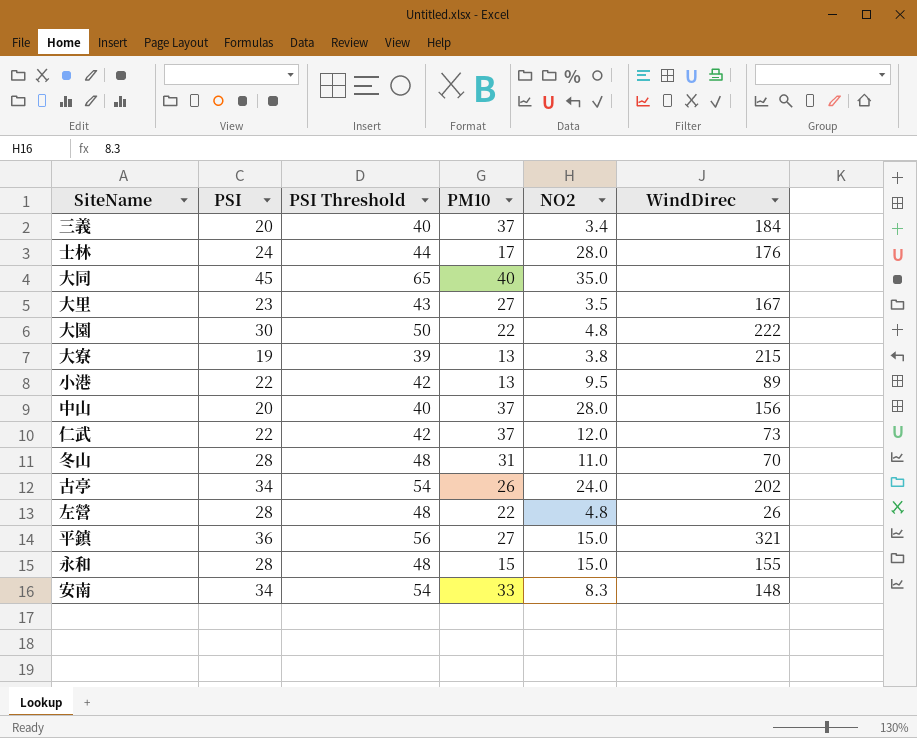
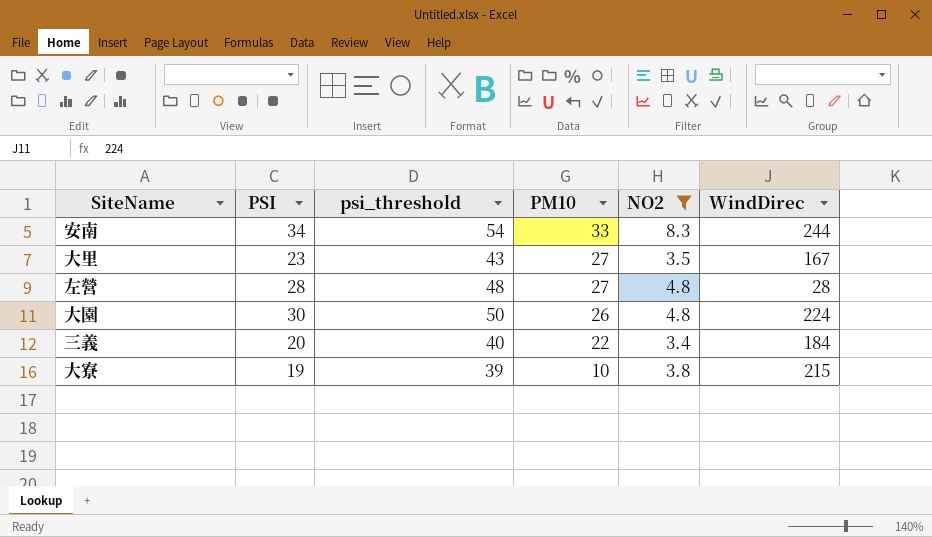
filter: none -> NO2 <= 8.3
row order: none -> PM10 descending
column name: PSI Threshold -> psi_threshold
安南 | WindDirec: 148 -> 244
左營 | PM10: 22 -> 27
左營 | WindDirec: 26 -> 28
大園 | PM10: 22 -> 26
大園 | WindDirec: 222 -> 224
三義 | PM10: 37 -> 22
大寮 | PM10: 13 -> 10

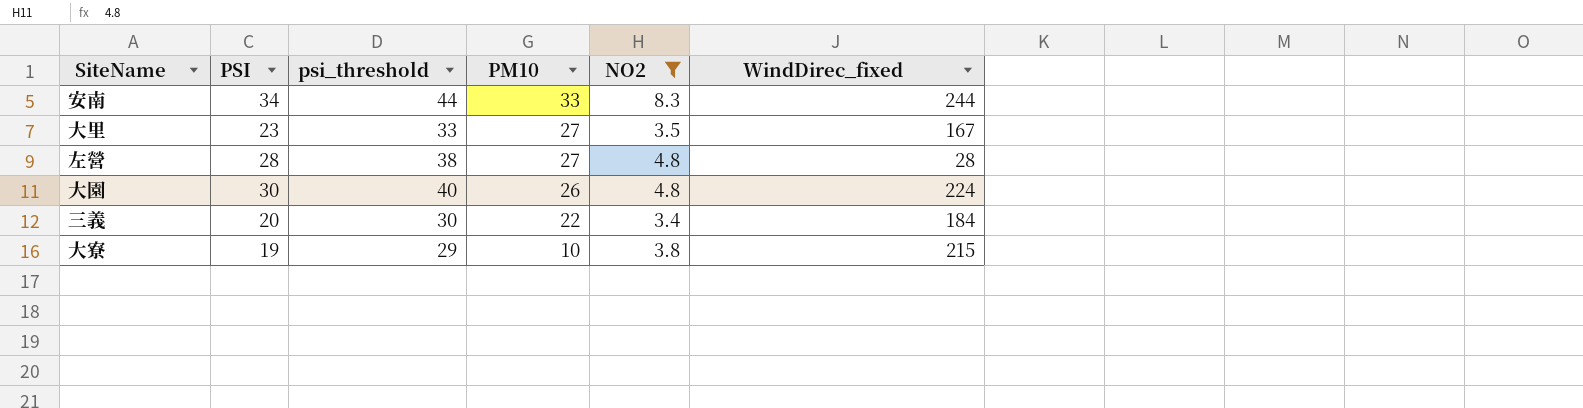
column psi_threshold | formula: [PSI] + 20 -> [PSI] + 10
column name: WindDirec -> WindDirec_fixed

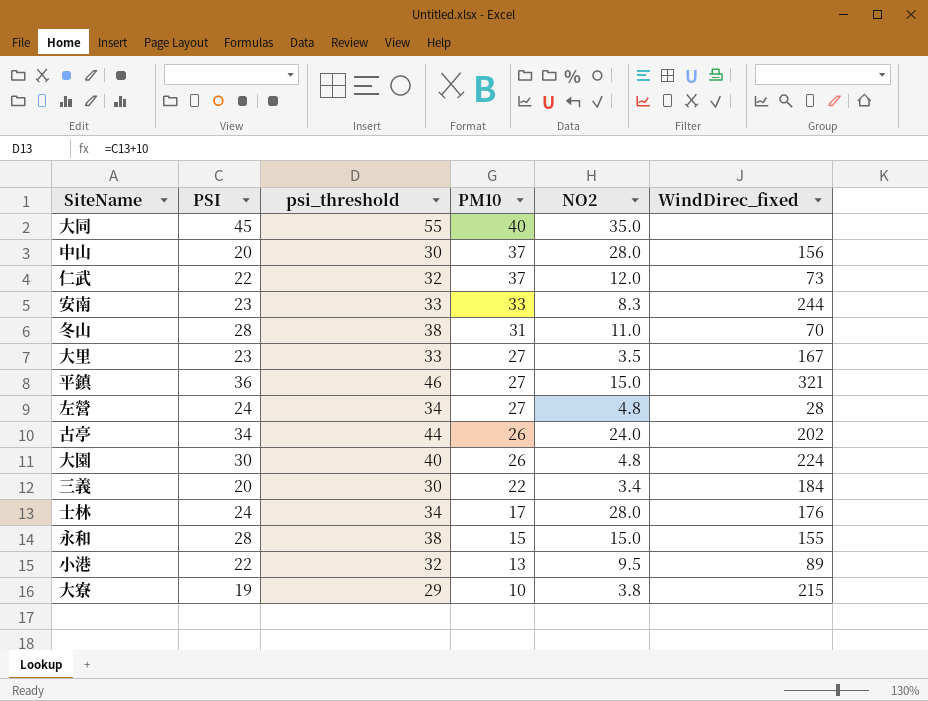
filter: NO2 <= 8.3 -> none
安南 | PSI: 34 -> 23
安南 | psi_threshold: 44 -> 33
左營 | PSI: 28 -> 24
左營 | psi_threshold: 38 -> 34

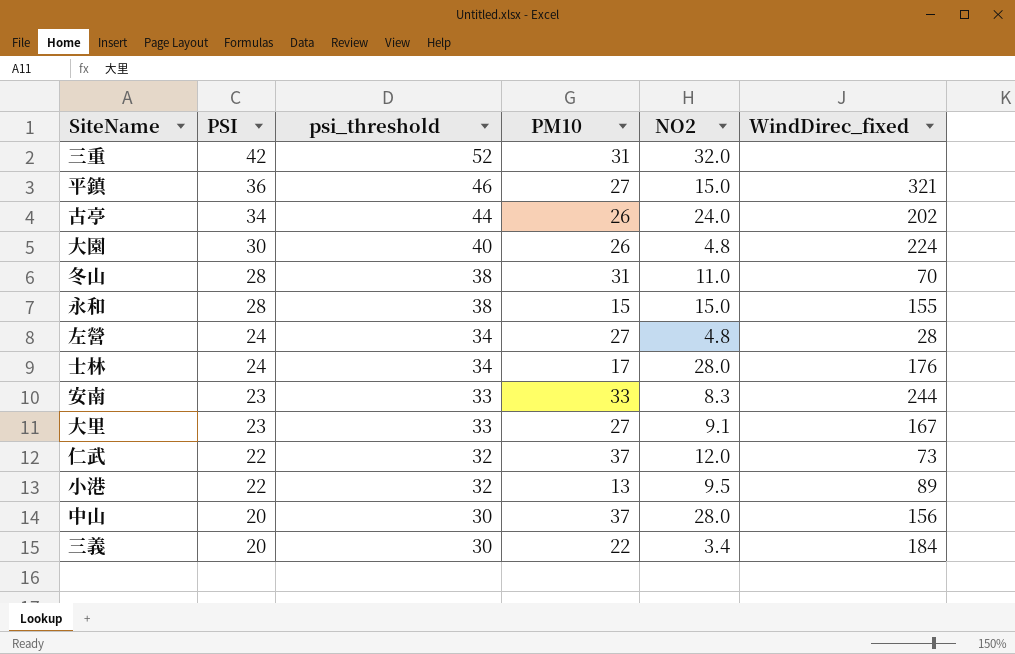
row order: PM10 descending -> PSI descending
row 大同: 45 | 55 | 40 | 35.0 | none -> none
row 大寮: 19 | 29 | 10 | 3.8 | 215 -> none
row 三重: none -> 42 | 52 | 31 | 32.0 | none
大里 | NO2: 3.5 -> 9.1

